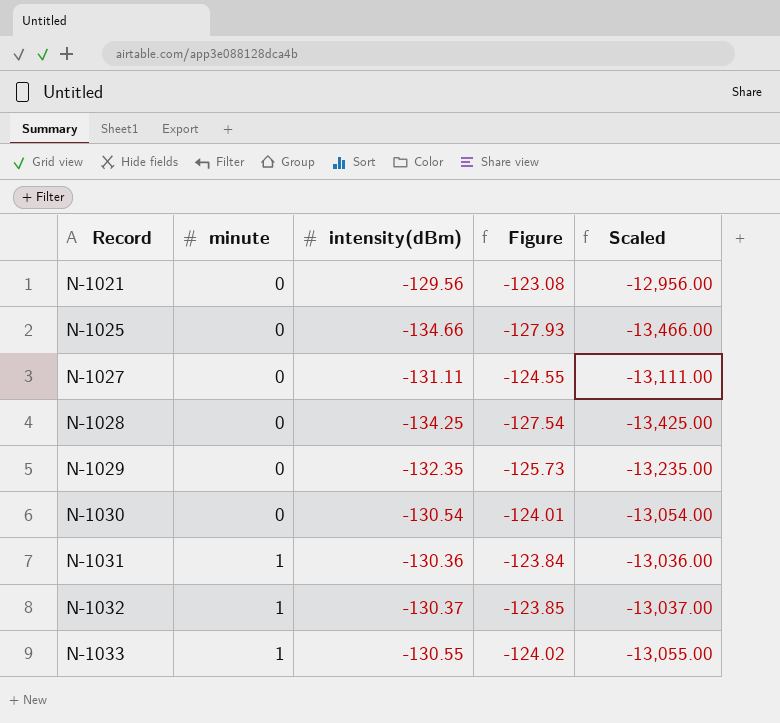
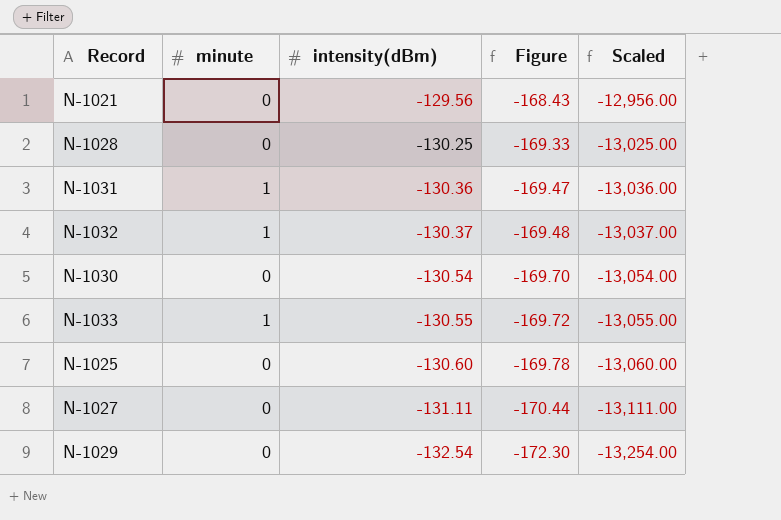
row order: Record ascending -> intensity(dBm) descending
column Figure | formula: [intensity(dBm)] * 0.95 -> [intensity(dBm)] * 1.3
N-1028 | intensity(dBm): -134.25 -> -130.25
N-1028 | Scaled: -13,425.00 -> -13,025.00
N-1025 | intensity(dBm): -134.66 -> -130.60
N-1025 | Scaled: -13,466.00 -> -13,060.00
N-1029 | intensity(dBm): -132.35 -> -132.54
N-1029 | Scaled: -13,235.00 -> -13,254.00

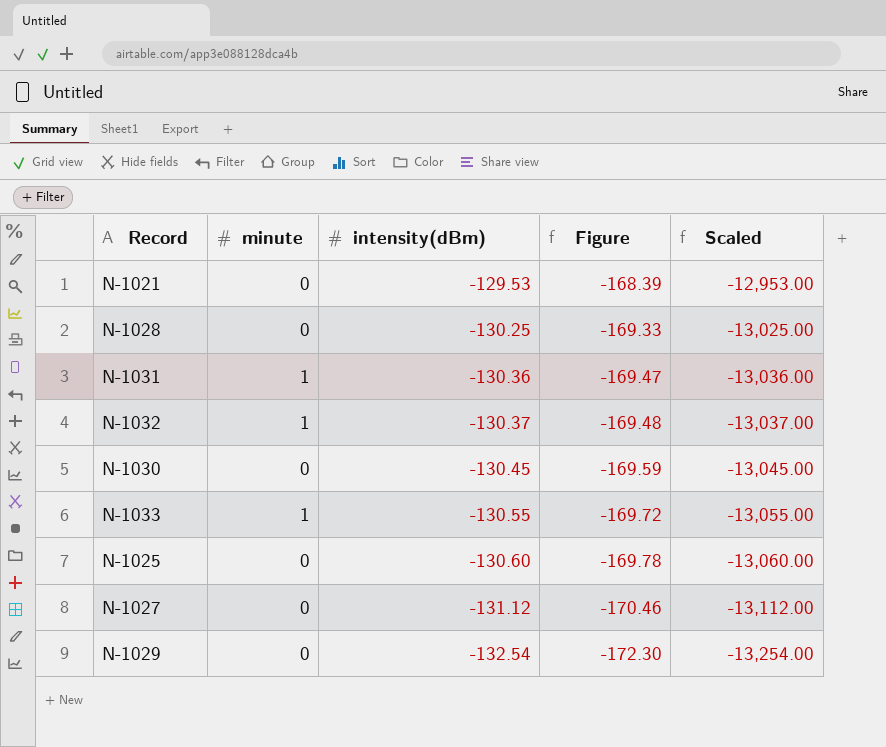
N-1021 | intensity(dBm): -129.56 -> -129.53
N-1021 | Figure: -168.43 -> -168.39
N-1021 | Scaled: -12,956.00 -> -12,953.00
N-1030 | intensity(dBm): -130.54 -> -130.45
N-1030 | Figure: -169.70 -> -169.59
N-1030 | Scaled: -13,054.00 -> -13,045.00
N-1027 | intensity(dBm): -131.11 -> -131.12
N-1027 | Figure: -170.44 -> -170.46
N-1027 | Scaled: -13,111.00 -> -13,112.00

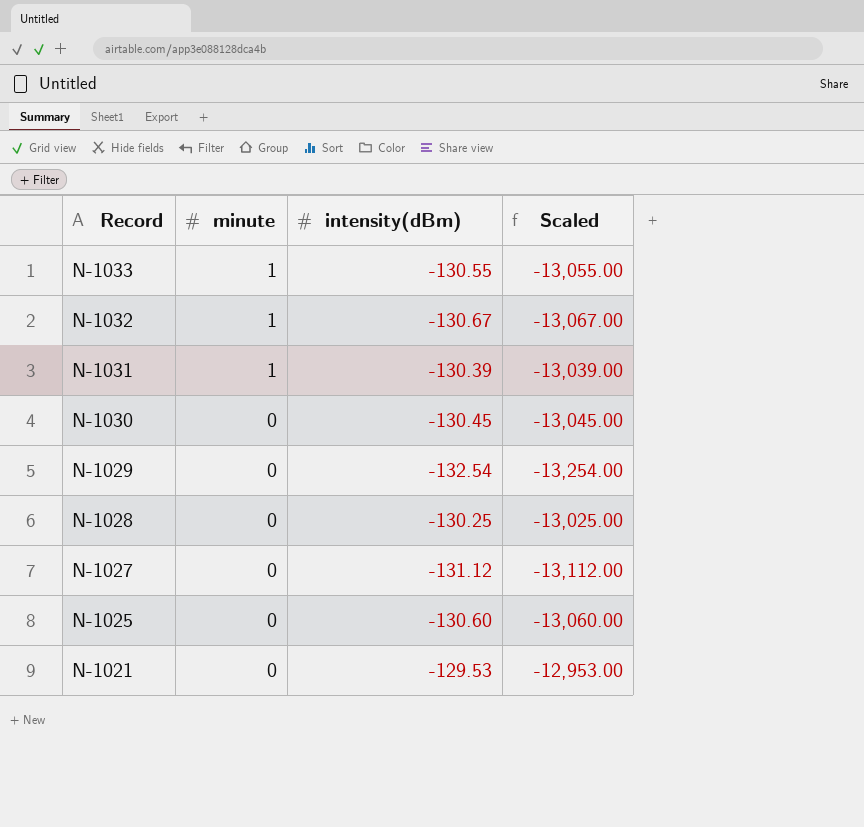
row order: intensity(dBm) descending -> Record descending
column Figure | formula: [intensity(dBm)] * 1.3 -> none
N-1032 | intensity(dBm): -130.37 -> -130.67
N-1032 | Scaled: -13,037.00 -> -13,067.00
N-1031 | intensity(dBm): -130.36 -> -130.39
N-1031 | Scaled: -13,036.00 -> -13,039.00

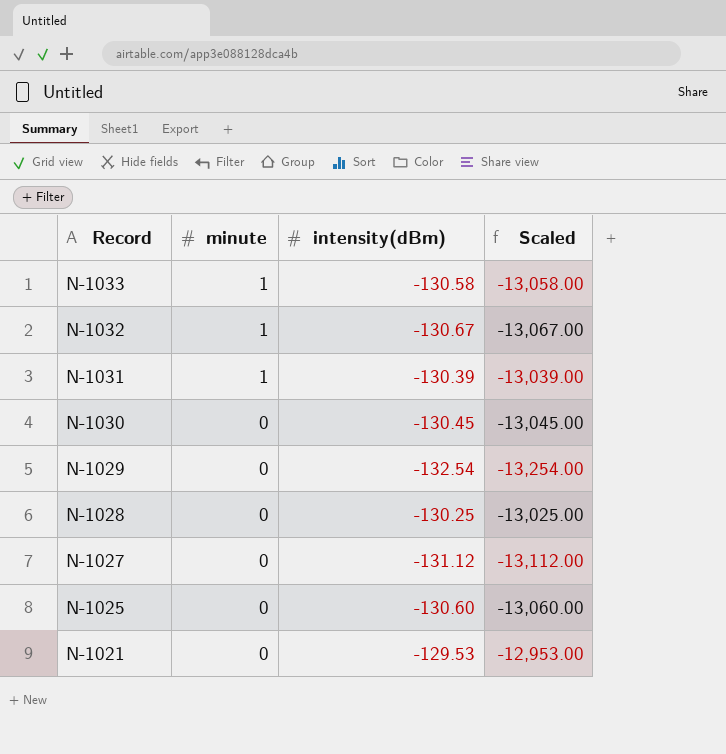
N-1033 | intensity(dBm): -130.55 -> -130.58
N-1033 | Scaled: -13,055.00 -> -13,058.00

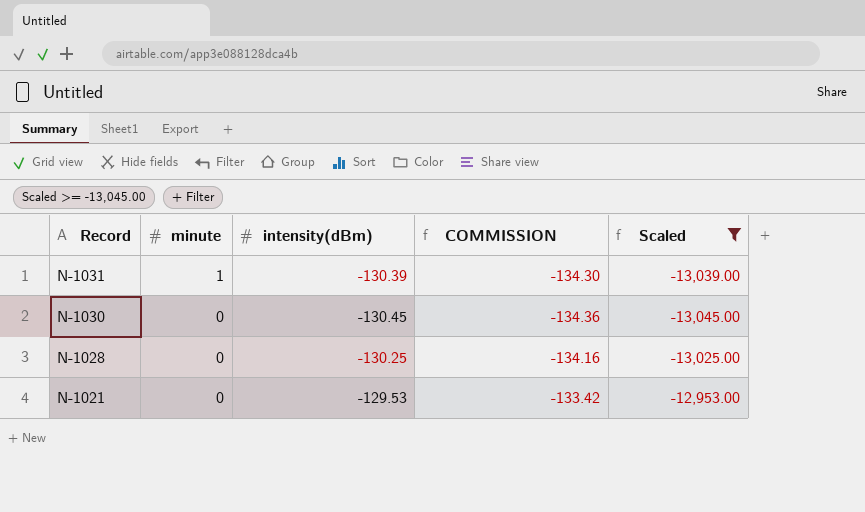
filter: none -> Scaled >= -13,045.00
column COMMISSION | formula: none -> [intensity(dBm)] * 1.03

